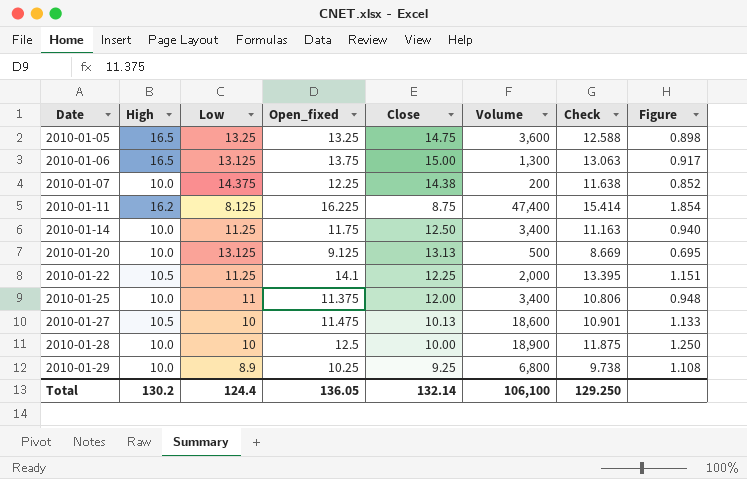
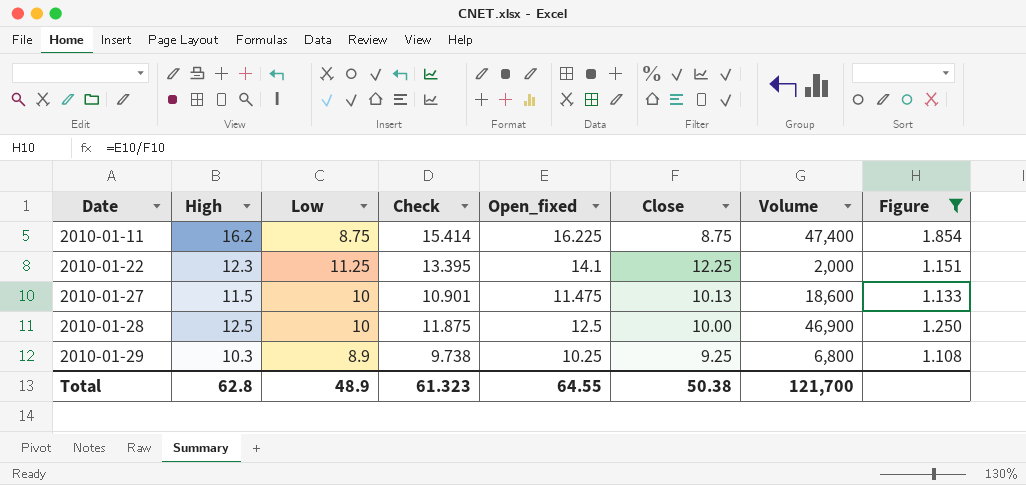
filter: none -> Figure >= 1.108
column Check | position: 7 -> 4
2010-01-11 | Low: 8.125 -> 8.75
2010-01-22 | High: 10.5 -> 12.3
2010-01-27 | High: 10.5 -> 11.5
2010-01-28 | High: 10.0 -> 12.5
2010-01-28 | Volume: 18,900 -> 46,900
2010-01-29 | High: 10.0 -> 10.3
Total | High: 130.2 -> 62.8
Total | Low: 124.4 -> 48.9
Total | Check: 129.250 -> 61.323
Total | Open_fixed: 136.05 -> 64.55
Total | Close: 132.14 -> 50.38
Total | Volume: 106,100 -> 121,700

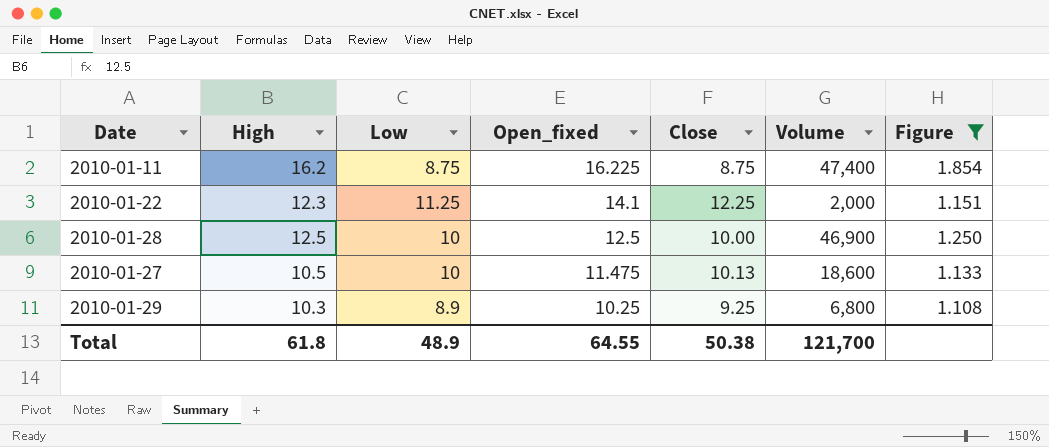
row order: Date ascending -> Open_fixed descending
column Check | formula: [Open_fixed] * 0.95 -> none
2010-01-27 | High: 11.5 -> 10.5
Total | High: 62.8 -> 61.8

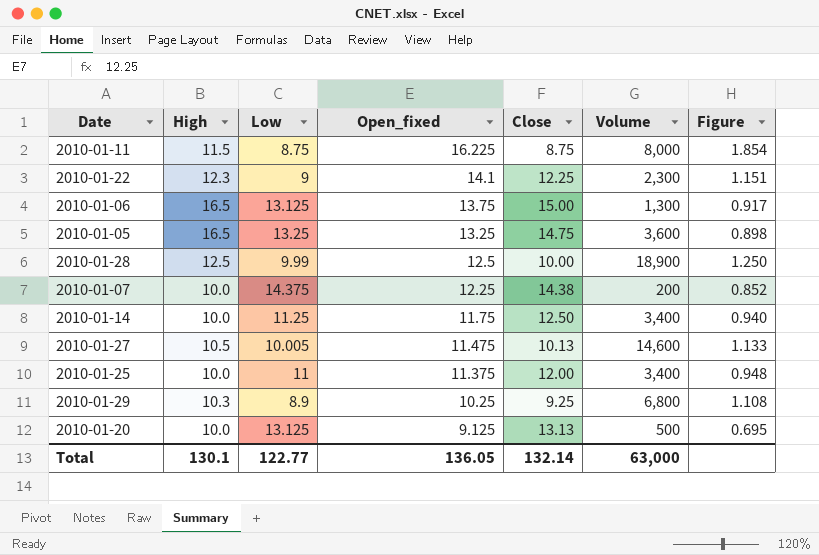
filter: Figure >= 1.108 -> none
2010-01-11 | High: 16.2 -> 11.5
2010-01-11 | Volume: 47,400 -> 8,000
2010-01-22 | Low: 11.25 -> 9
2010-01-22 | Volume: 2,000 -> 2,300
2010-01-28 | Low: 10 -> 9.99
2010-01-28 | Volume: 46,900 -> 18,900
2010-01-27 | Low: 10 -> 10.005
2010-01-27 | Volume: 18,600 -> 14,600
Total | High: 61.8 -> 130.1
Total | Low: 48.9 -> 122.77
Total | Open_fixed: 64.55 -> 136.05
Total | Close: 50.38 -> 132.14
Total | Volume: 121,700 -> 63,000

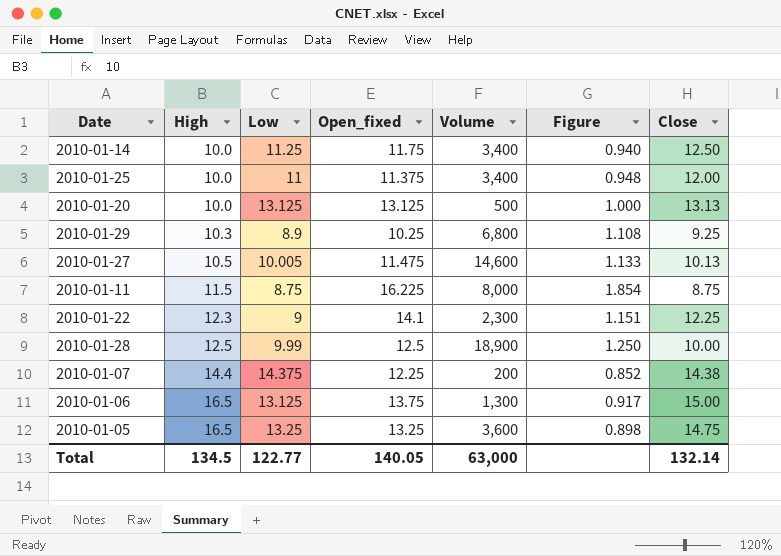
row order: Open_fixed descending -> High ascending
column Close | position: 5 -> 7
2010-01-20 | Open_fixed: 9.125 -> 13.125
2010-01-20 | Figure: 0.695 -> 1.000
2010-01-07 | High: 10.0 -> 14.4
Total | High: 130.1 -> 134.5
Total | Open_fixed: 136.05 -> 140.05

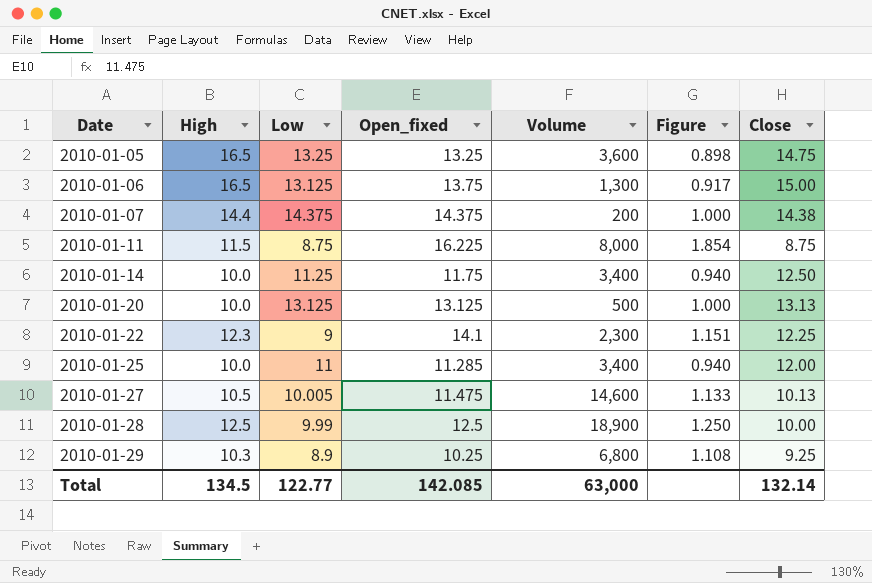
row order: High ascending -> Date ascending
2010-01-07 | Open_fixed: 12.25 -> 14.375
2010-01-07 | Figure: 0.852 -> 1.000
2010-01-25 | Open_fixed: 11.375 -> 11.285
2010-01-25 | Figure: 0.948 -> 0.940
Total | Open_fixed: 140.05 -> 142.085

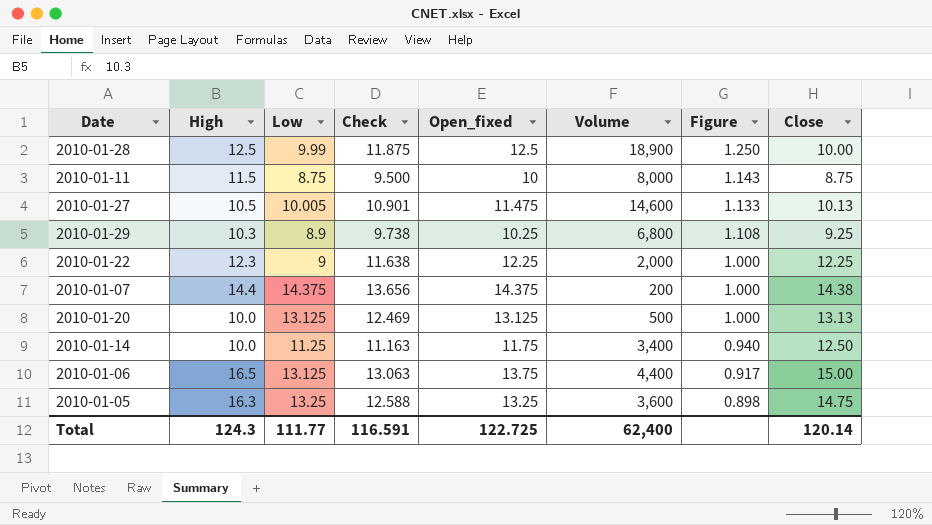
row order: Date ascending -> Figure descending
column Check | formula: none -> [Open_fixed] * 0.95
row 2010-01-25: 10.0 | 11 | 11.285 | 3,400 | 0.940 | 12.00 -> none
2010-01-11 | Open_fixed: 16.225 -> 10
2010-01-11 | Figure: 1.854 -> 1.143
2010-01-22 | Open_fixed: 14.1 -> 12.25
2010-01-22 | Volume: 2,300 -> 2,000
2010-01-22 | Figure: 1.151 -> 1.000
2010-01-06 | Volume: 1,300 -> 4,400
2010-01-05 | High: 16.5 -> 16.3
Total | High: 134.5 -> 124.3
Total | Low: 122.77 -> 111.77
Total | Open_fixed: 142.085 -> 122.725
Total | Volume: 63,000 -> 62,400
Total | Close: 132.14 -> 120.14

